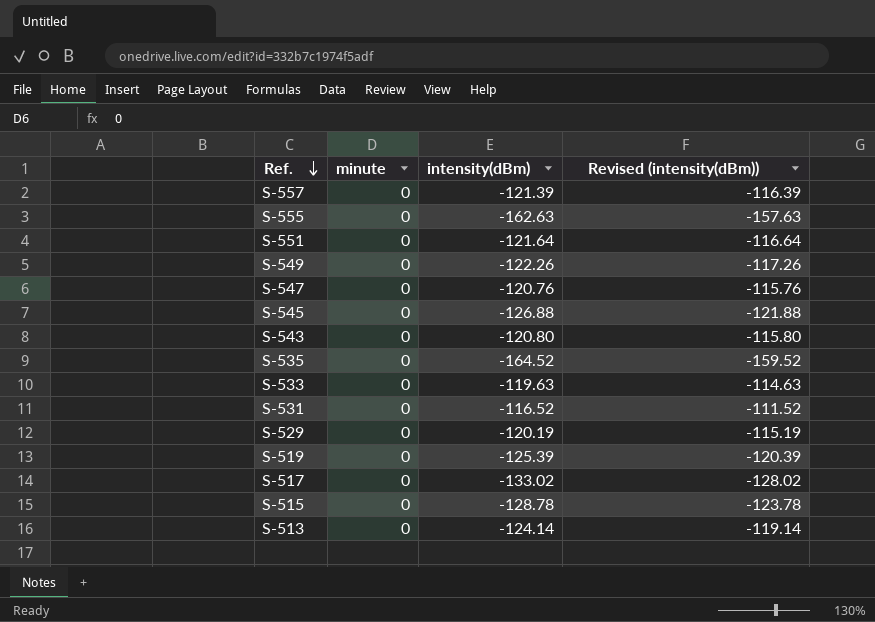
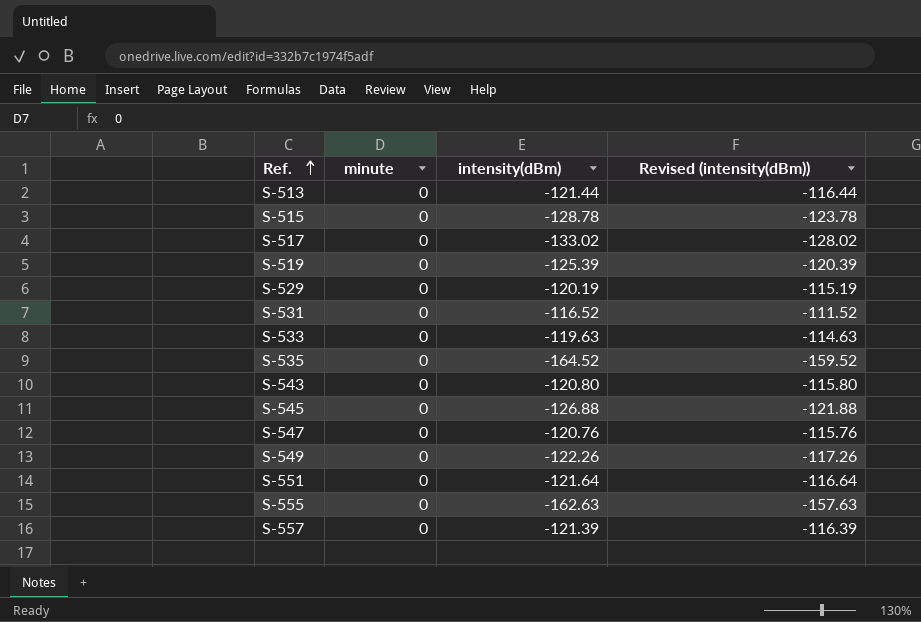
row order: Ref. descending -> Ref. ascending
S-513 | intensity(dBm): -124.14 -> -121.44
S-513 | Revised (intensity(dBm)): -119.14 -> -116.44

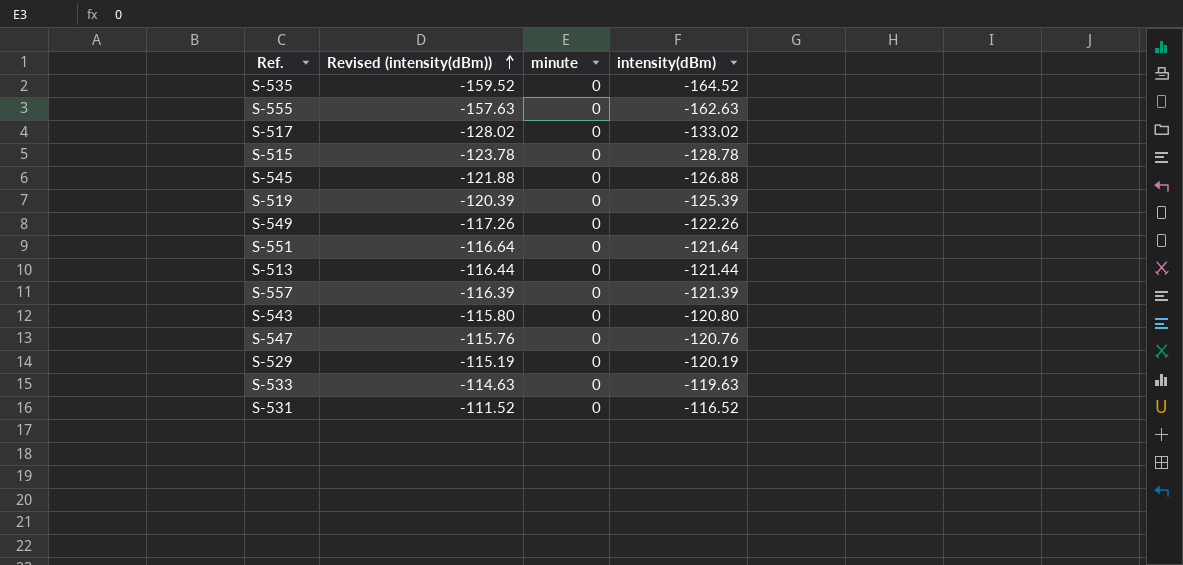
row order: Ref. ascending -> Revised (intensity(dBm)) ascending
column Revised (intensity(dBm)) | position: 4 -> 2

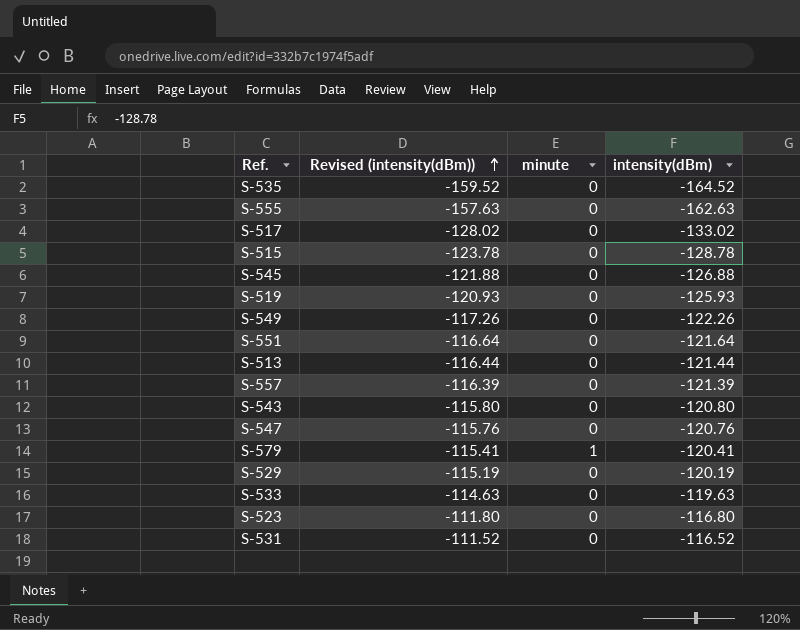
S-519 | Revised (intensity(dBm)): -120.39 -> -120.93
S-519 | intensity(dBm): -125.39 -> -125.93
row S-579: none -> -115.41 | 1 | -120.41
row S-523: none -> -111.80 | 0 | -116.80

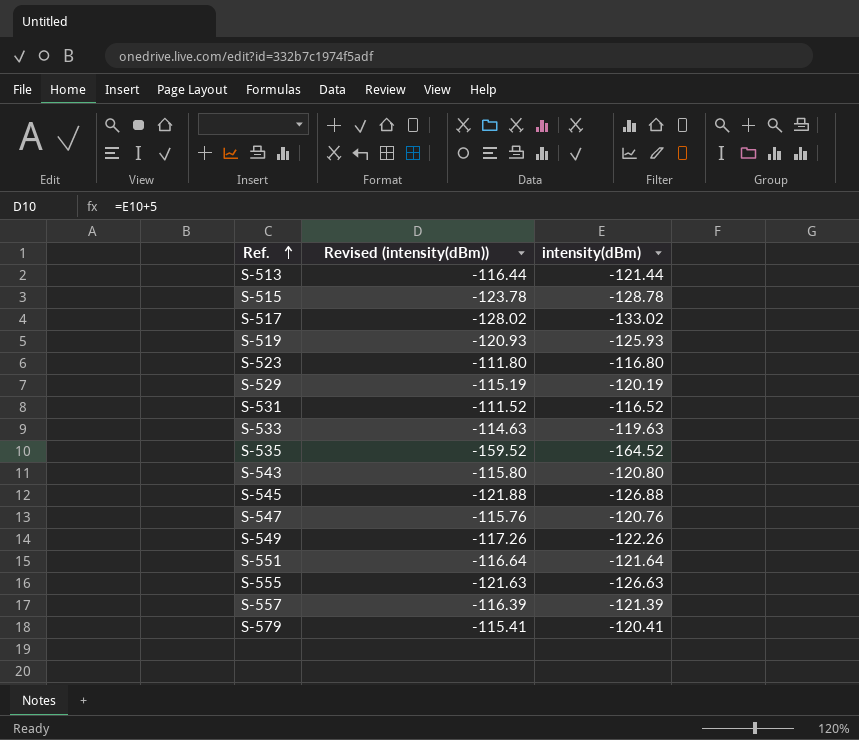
row order: Revised (intensity(dBm)) ascending -> Ref. ascending
column minute | position: 3 -> none
S-555 | Revised (intensity(dBm)): -157.63 -> -121.63
S-555 | intensity(dBm): -162.63 -> -126.63

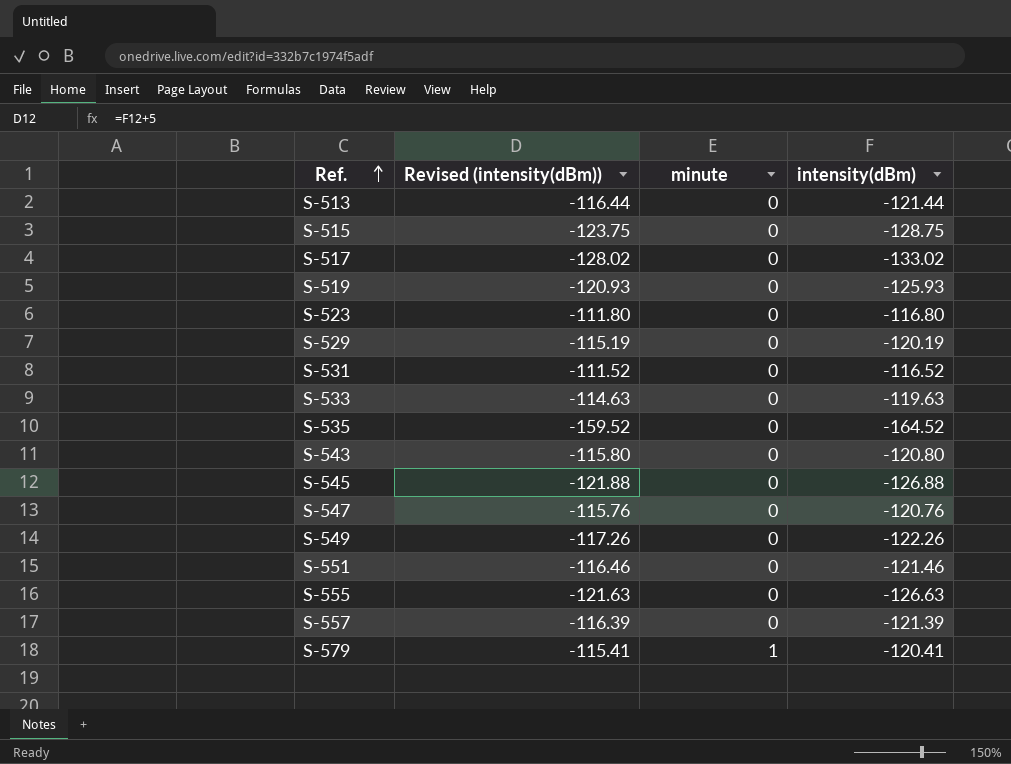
column minute | position: none -> 3
S-515 | Revised (intensity(dBm)): -123.78 -> -123.75
S-515 | intensity(dBm): -128.78 -> -128.75
S-551 | Revised (intensity(dBm)): -116.64 -> -116.46
S-551 | intensity(dBm): -121.64 -> -121.46

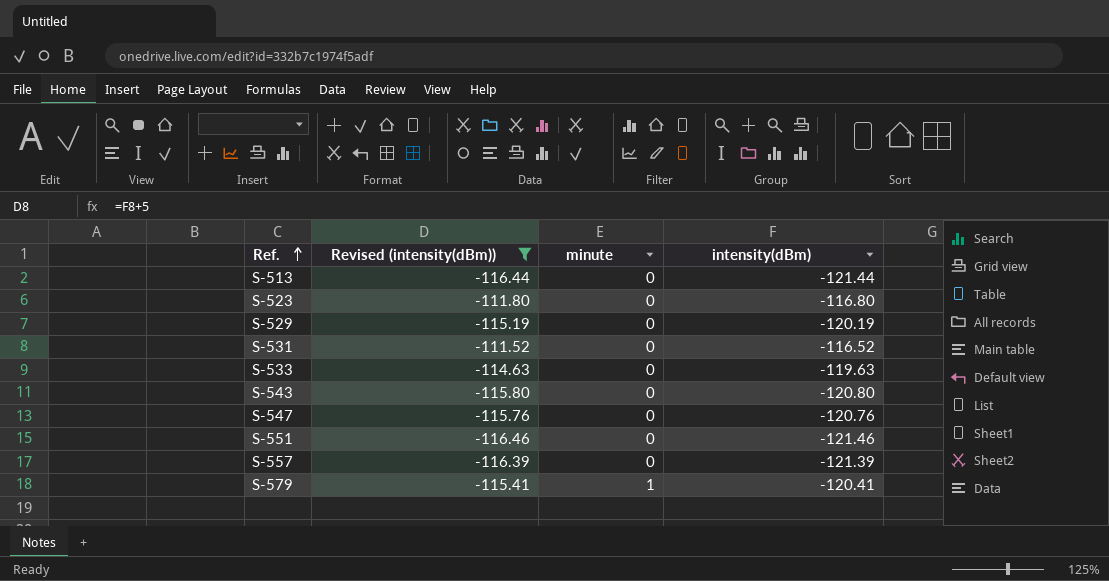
filter: none -> Revised (intensity(dBm)) >= -116.46

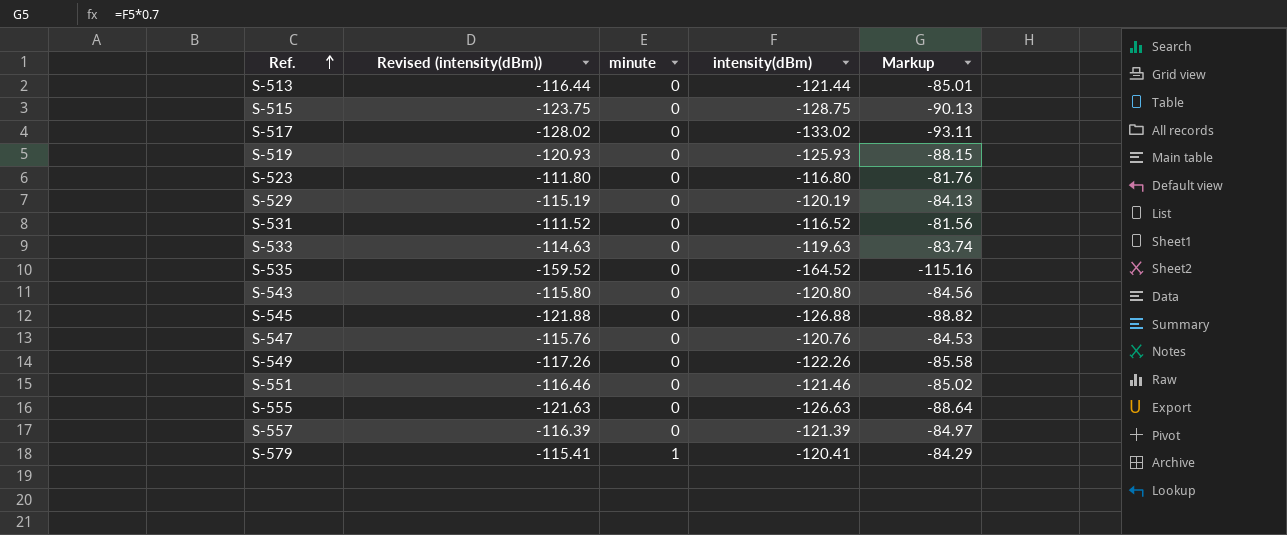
filter: Revised (intensity(dBm)) >= -116.46 -> none
column Markup | formula: none -> [intensity(dBm)] * 0.7

